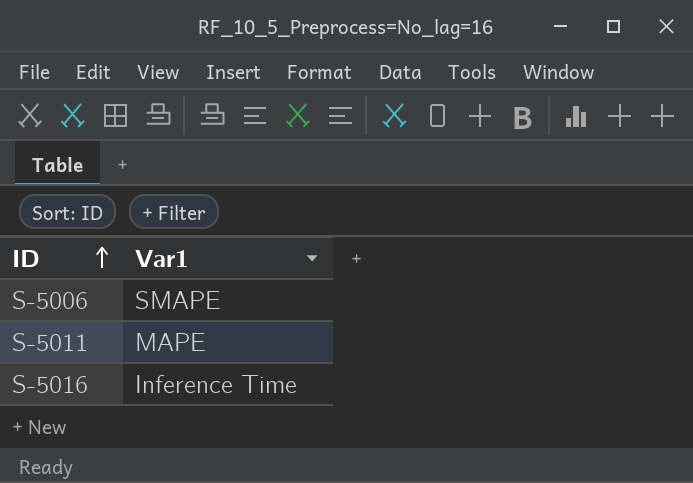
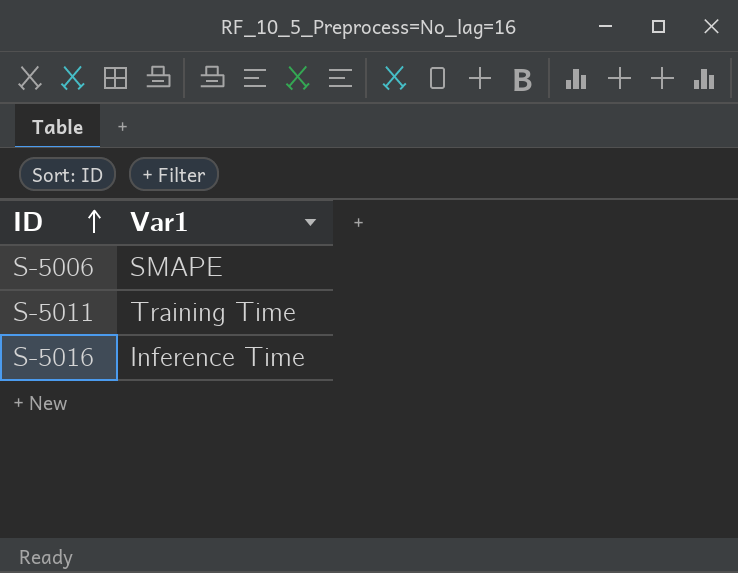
S-5011 | Var1: MAPE -> Training Time

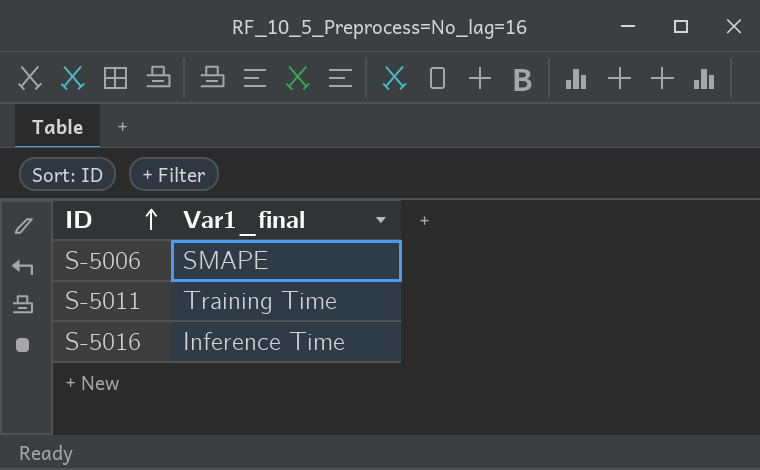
column name: Var1 -> Var1_final

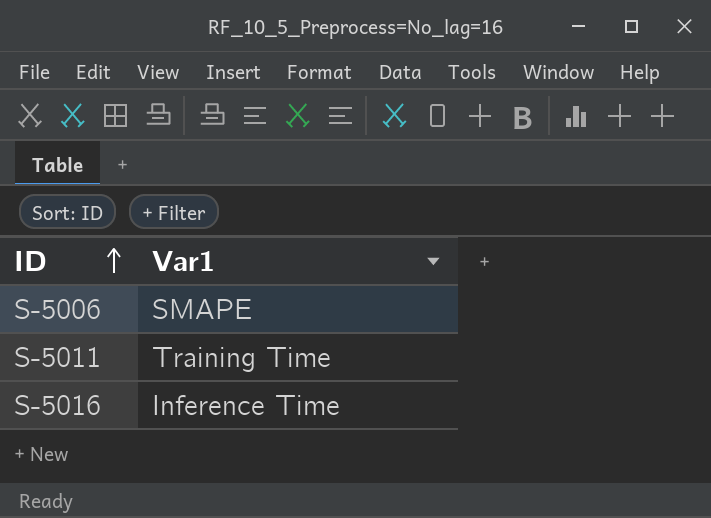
column name: Var1_final -> Var1

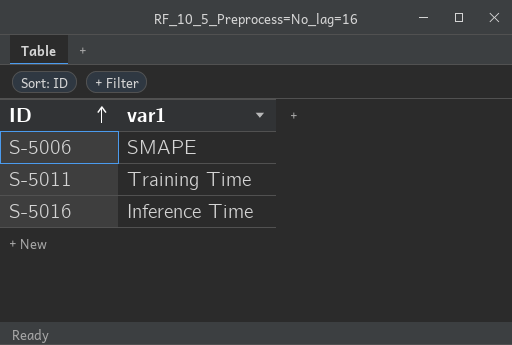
column name: Var1 -> var1

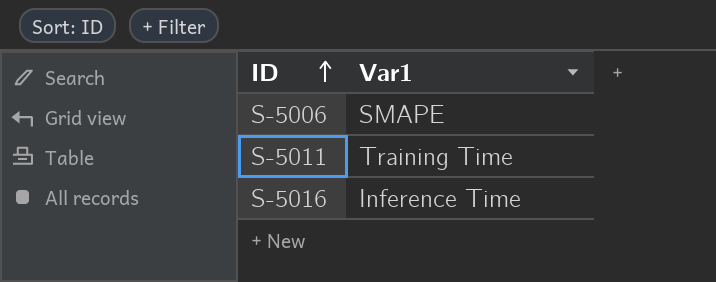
column name: var1 -> Var1

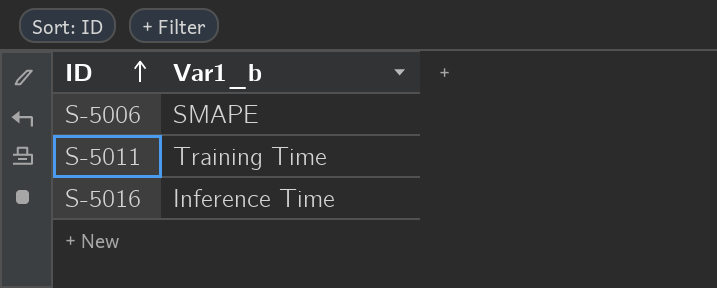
column name: Var1 -> Var1_b

